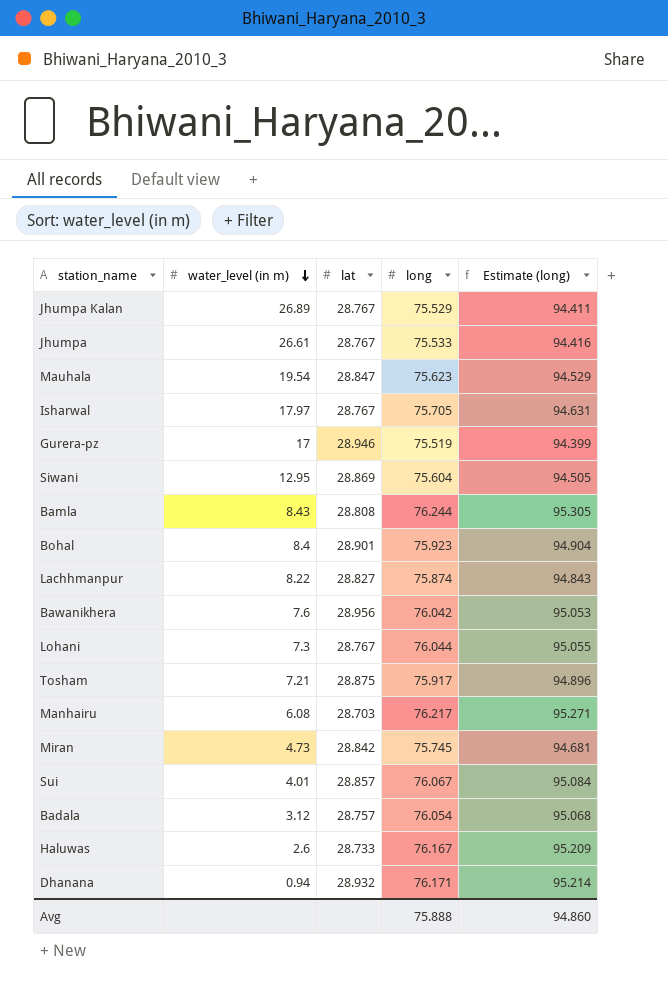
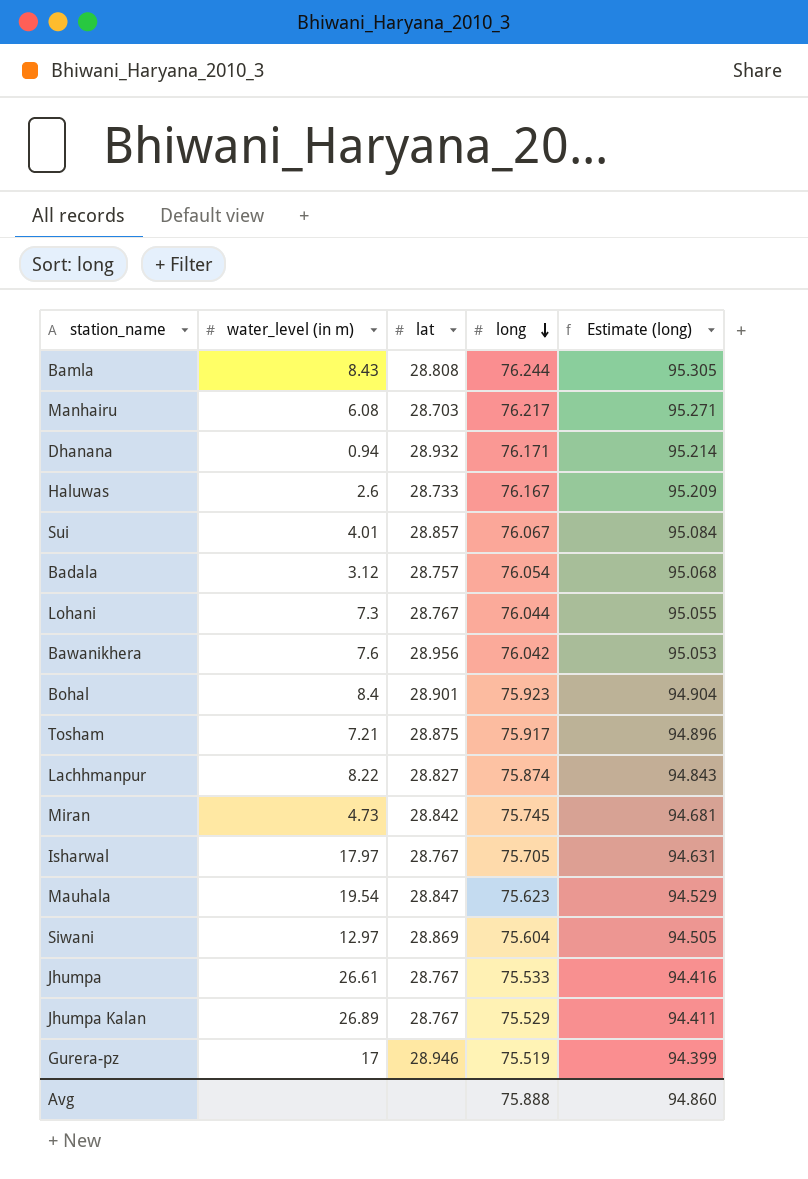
row order: water_level (in m) descending -> long descending
Siwani | water_level (in m): 12.95 -> 12.97

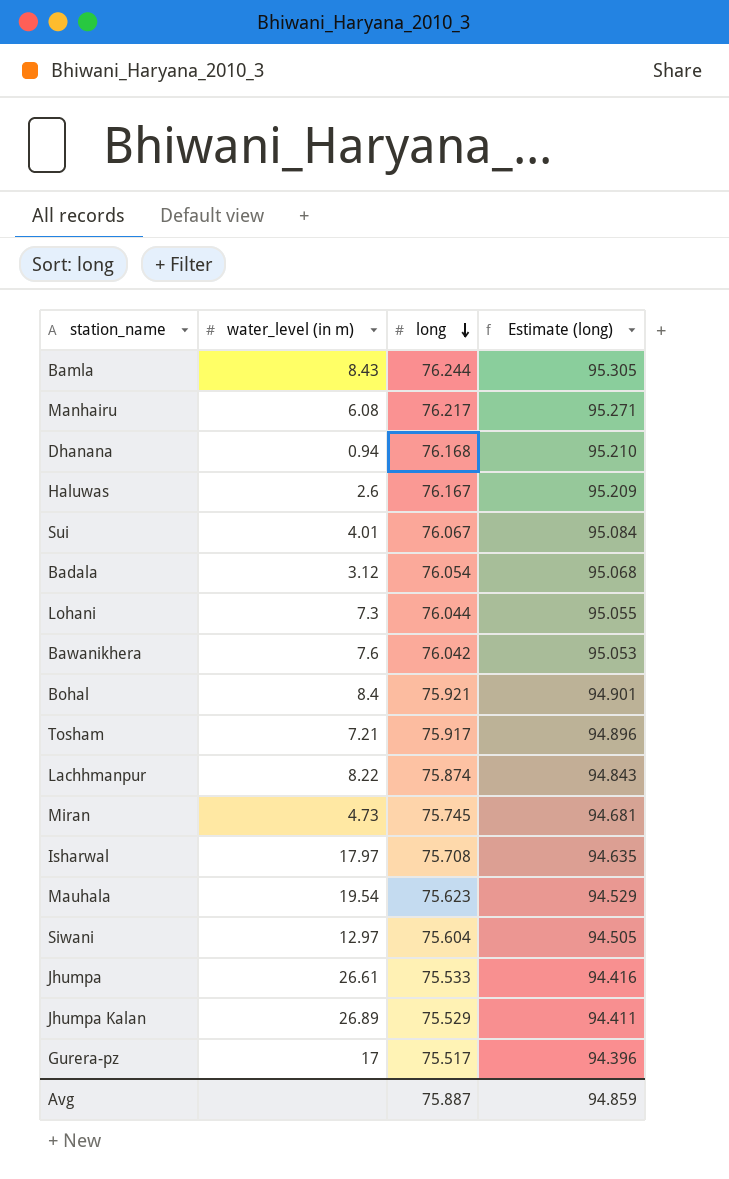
column lat | position: 3 -> none
Dhanana | long: 76.171 -> 76.168
Dhanana | Estimate (long): 95.214 -> 95.210
Bohal | long: 75.923 -> 75.921
Bohal | Estimate (long): 94.904 -> 94.901
Isharwal | long: 75.705 -> 75.708
Isharwal | Estimate (long): 94.631 -> 94.635
Gurera-pz | long: 75.519 -> 75.517
Gurera-pz | Estimate (long): 94.399 -> 94.396
Avg | long: 75.888 -> 75.887
Avg | Estimate (long): 94.860 -> 94.859

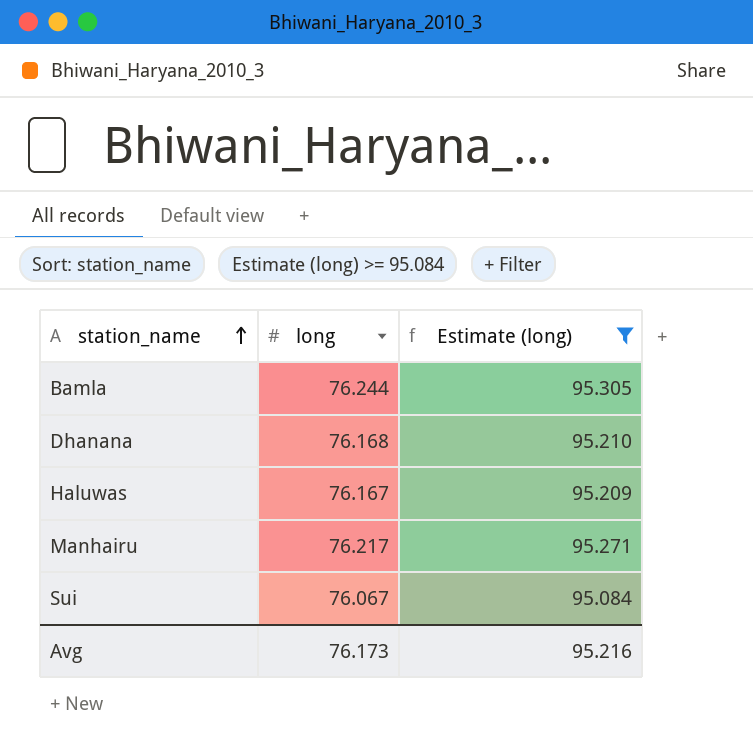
filter: none -> Estimate (long) >= 95.084
row order: long descending -> station_name ascending
column water_level (in m) | position: 2 -> none
Avg | long: 75.887 -> 76.173
Avg | Estimate (long): 94.859 -> 95.216

